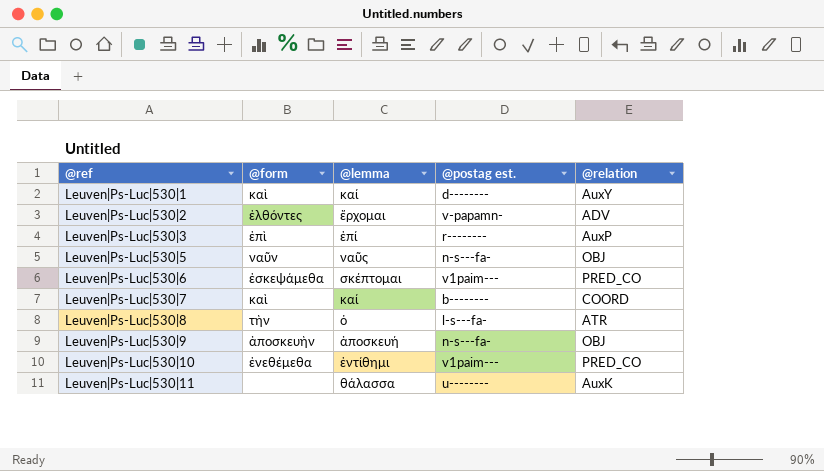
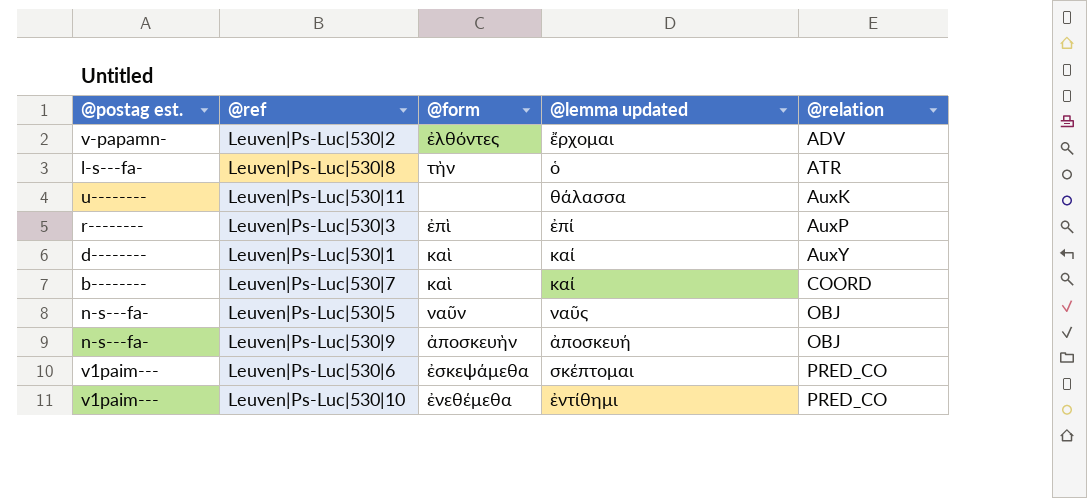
row order: @ref ascending -> @relation ascending
column @postag est. | position: 4 -> 1
column name: @lemma -> @lemma updated

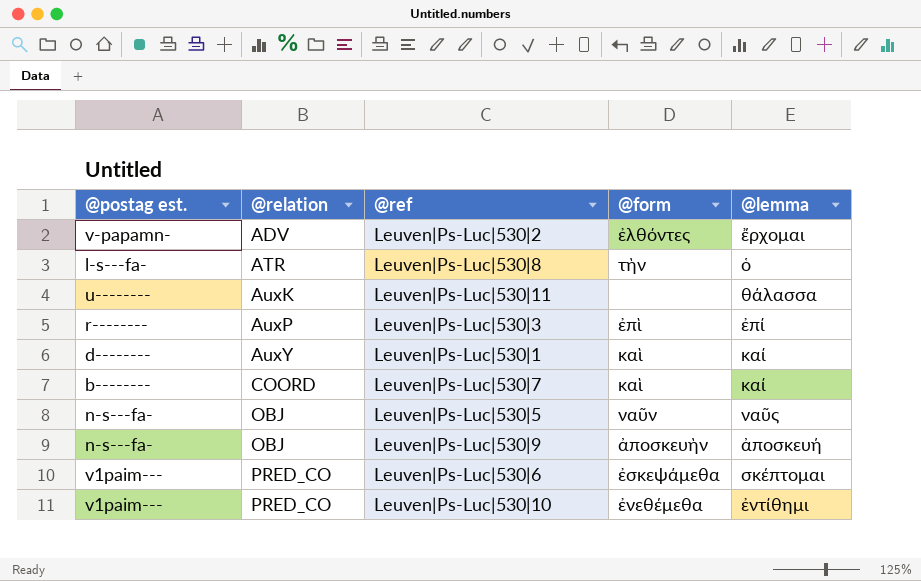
column @relation | position: 5 -> 2
column name: @lemma updated -> @lemma

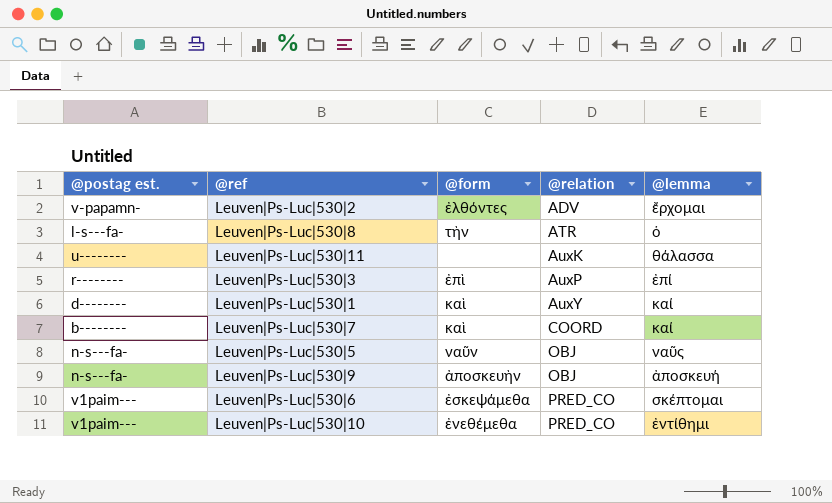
column @relation | position: 2 -> 4

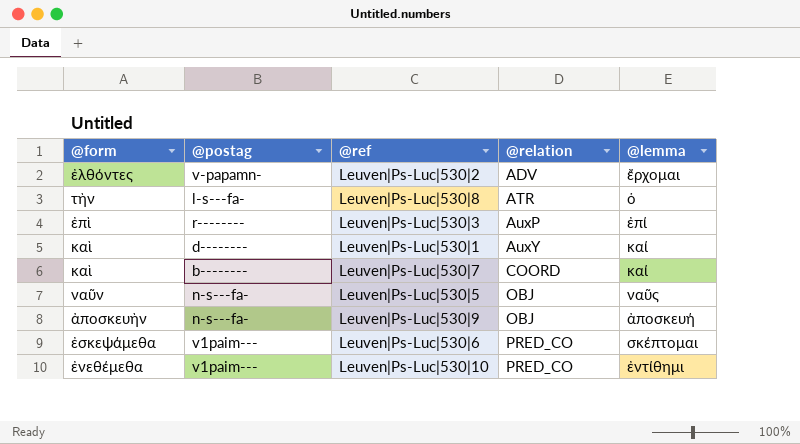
column @form | position: 3 -> 1
column name: @postag est. -> @postag
row Leuven|Ps-Luc|530|11: u-------- | none | AuxK | θάλασσα -> none

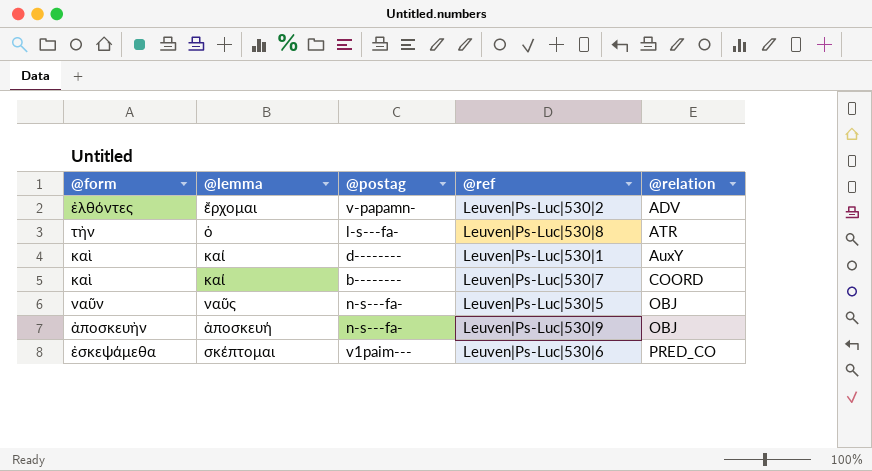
column @lemma | position: 5 -> 2
row Leuven|Ps-Luc|530|3: ἐπὶ | r-------- | AuxP | ἐπί -> none
row Leuven|Ps-Luc|530|10: ἐνεθέμεθα | v1paim--- | PRED_CO | ἐντίθημι -> none

